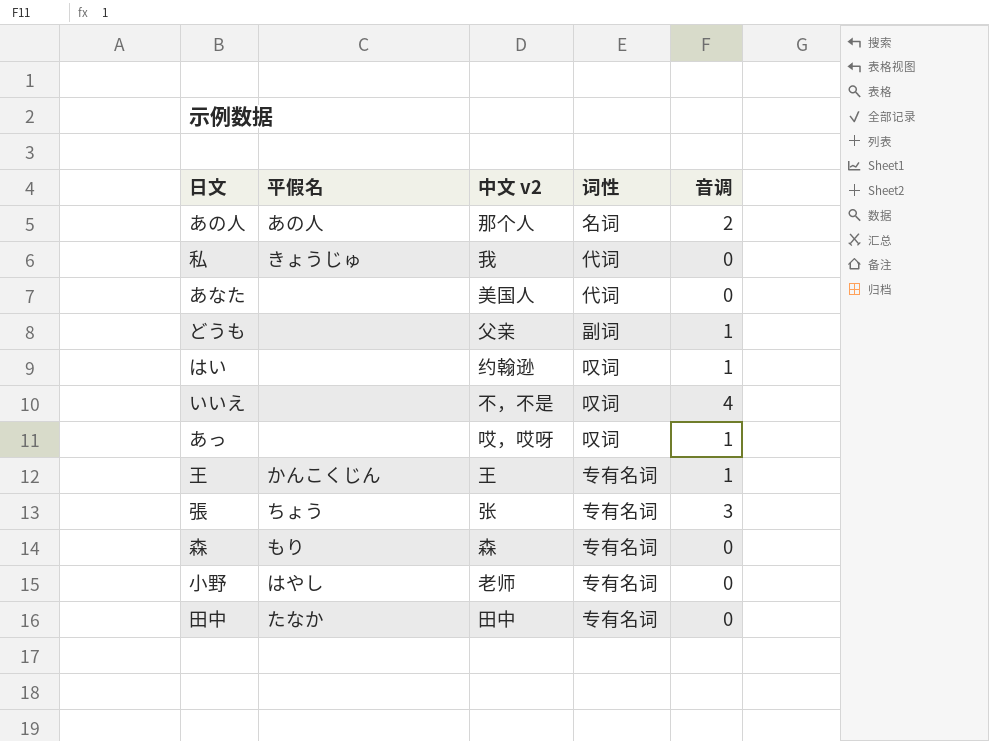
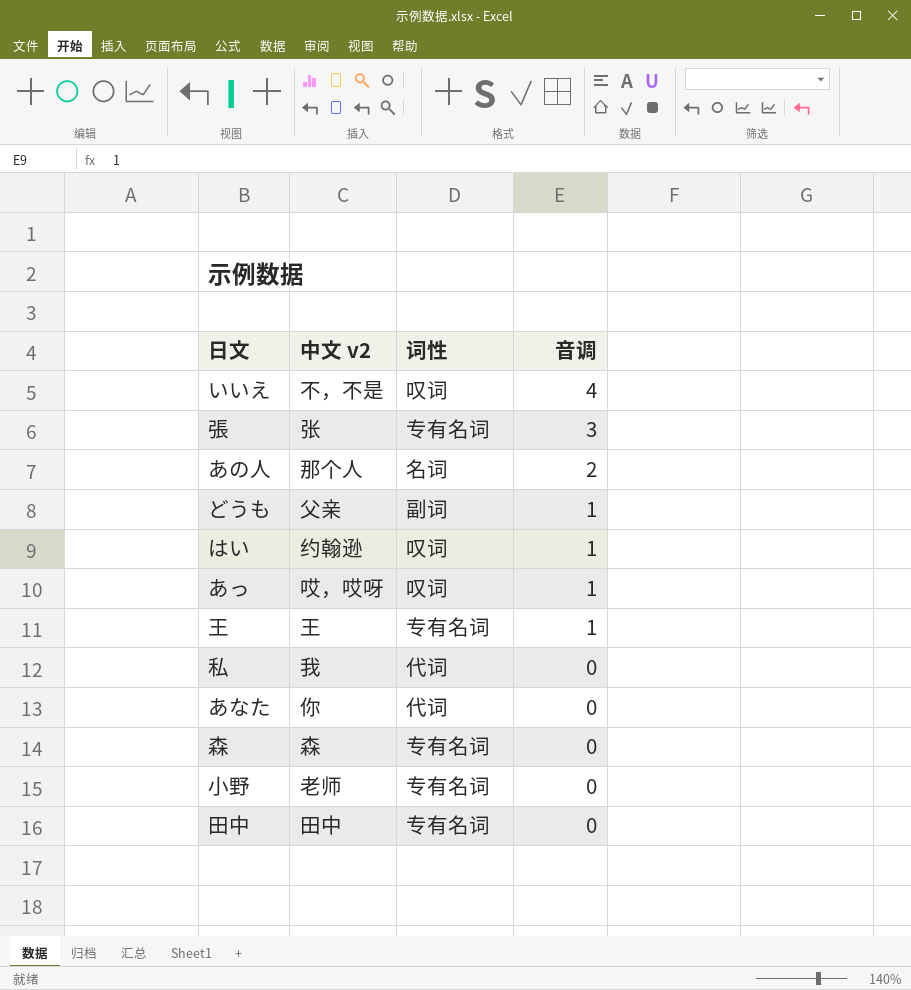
row order: none -> 音调 descending
column 平假名 | position: 2 -> none
あなた | 中文 v2: 美国人 -> 你

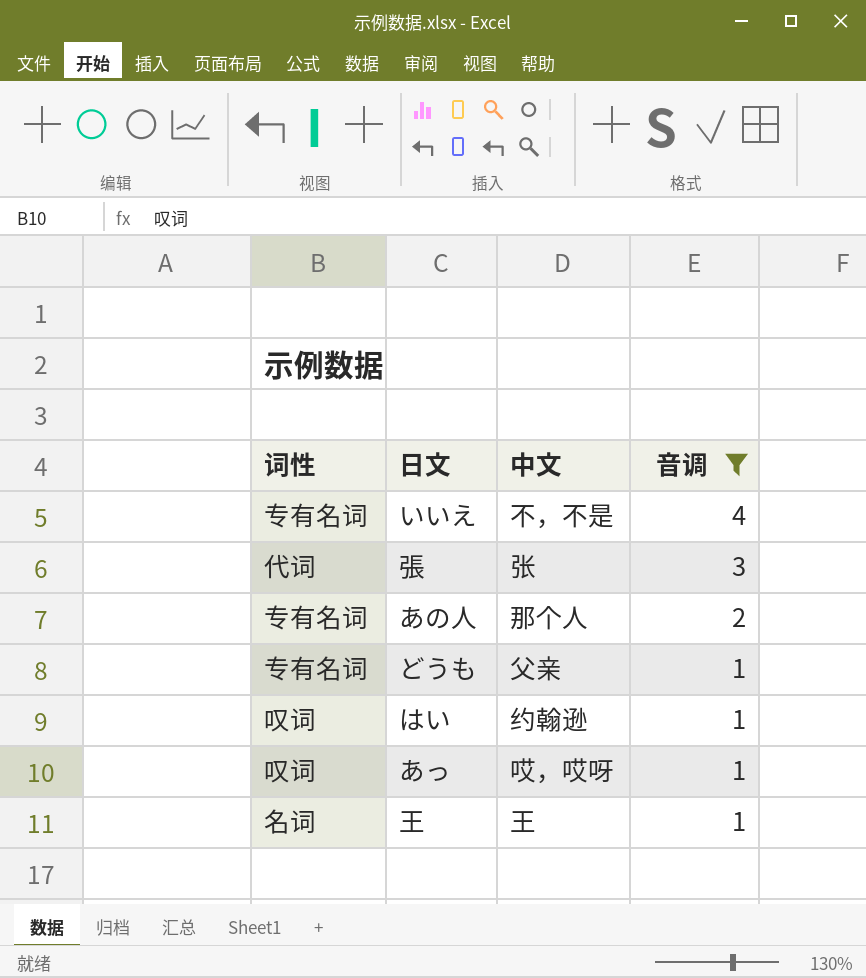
filter: none -> 音调 != 0
column 词性 | position: 3 -> 1
column name: 中文 v2 -> 中文
いいえ | 词性: 叹词 -> 专有名词
張 | 词性: 专有名词 -> 代词
あの人 | 词性: 名词 -> 专有名词
どうも | 词性: 副词 -> 专有名词
王 | 词性: 专有名词 -> 名词

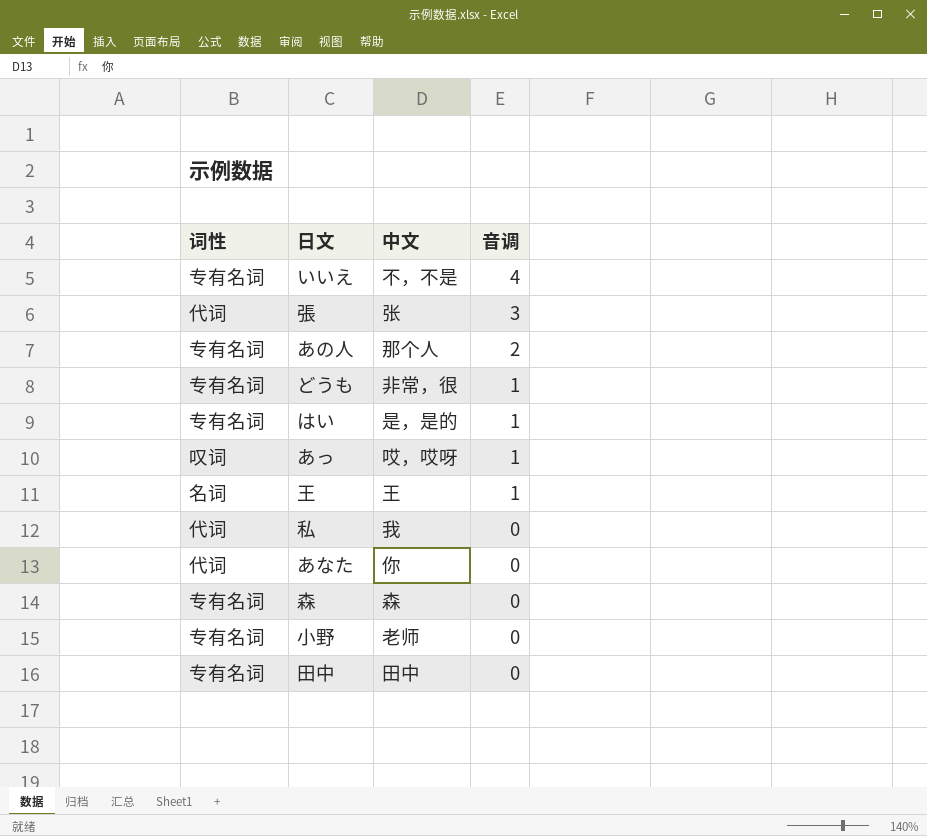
filter: 音调 != 0 -> none
どうも | 中文: 父亲 -> 非常，很
はい | 词性: 叹词 -> 专有名词
はい | 中文: 约翰逊 -> 是，是的

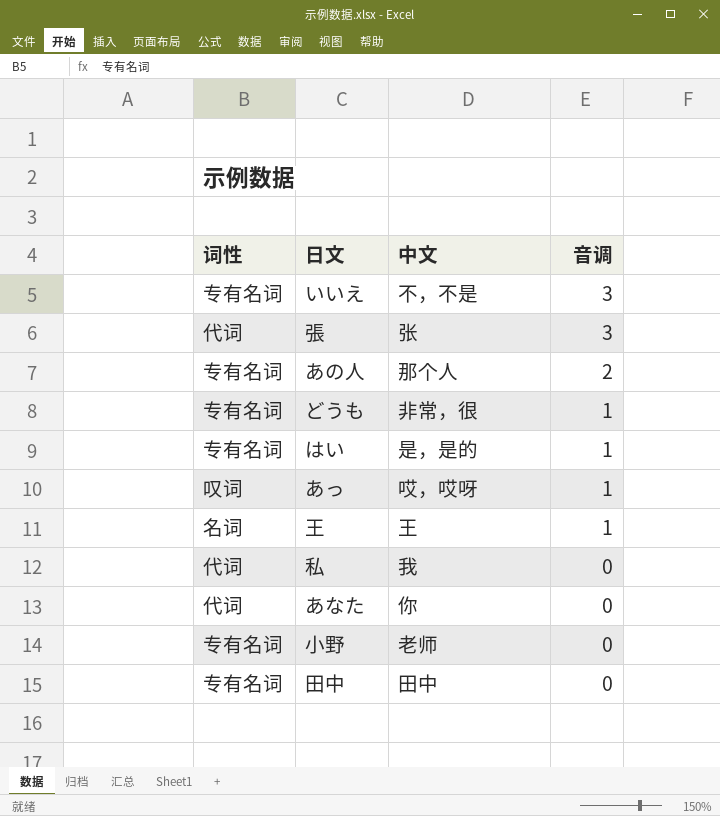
row 森: 专有名词 | 森 | 0 -> none
いいえ | 音调: 4 -> 3

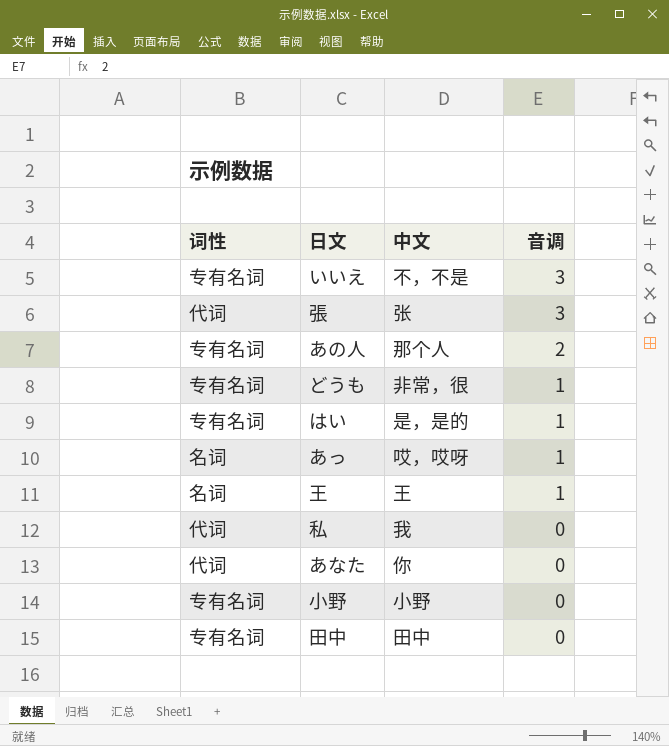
あっ | 词性: 叹词 -> 名词
小野 | 中文: 老师 -> 小野

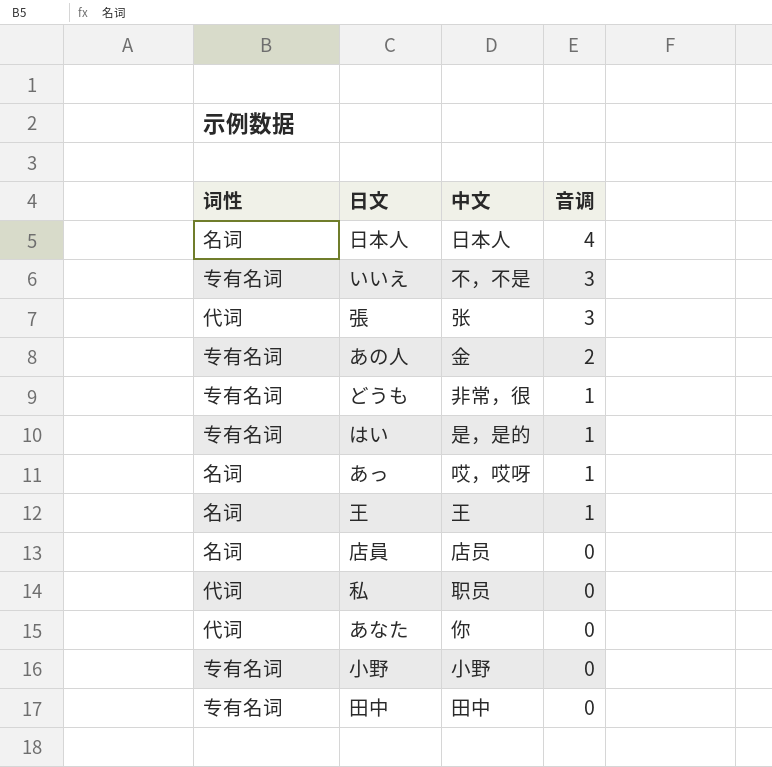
row 日本人: none -> 名词 | 日本人 | 4
あの人 | 中文: 那个人 -> 金
row 店員: none -> 名词 | 店员 | 0
私 | 中文: 我 -> 职员

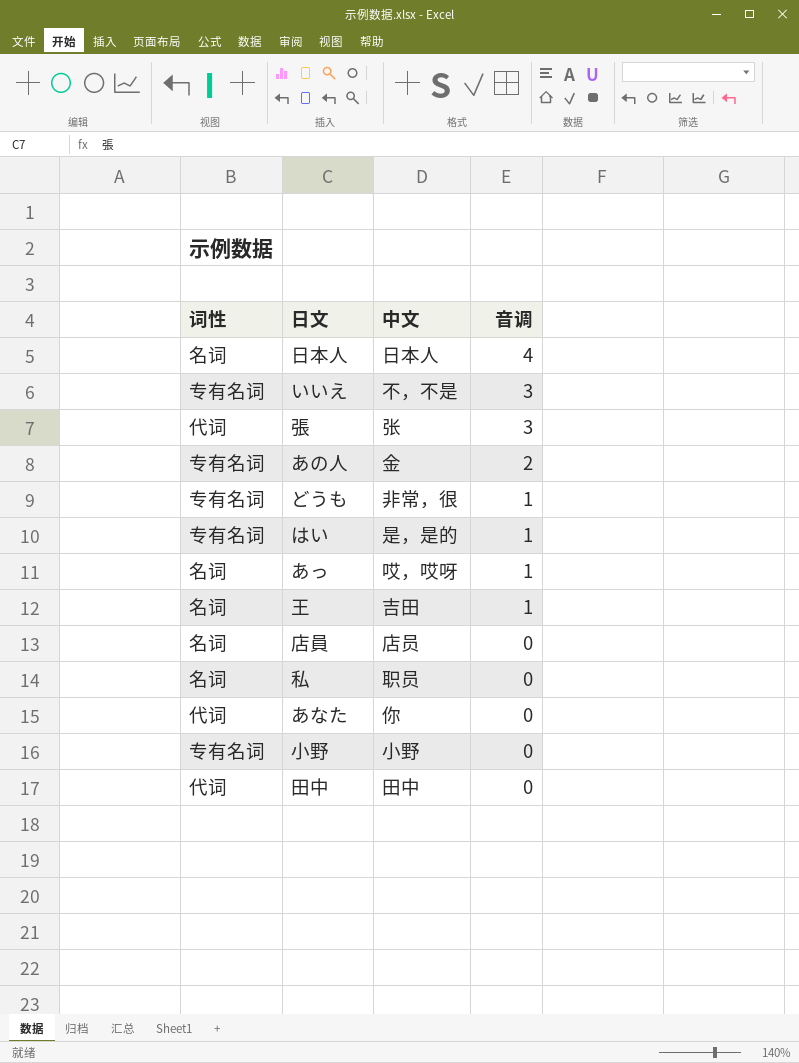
王 | 中文: 王 -> 吉田
私 | 词性: 代词 -> 名词
田中 | 词性: 专有名词 -> 代词

